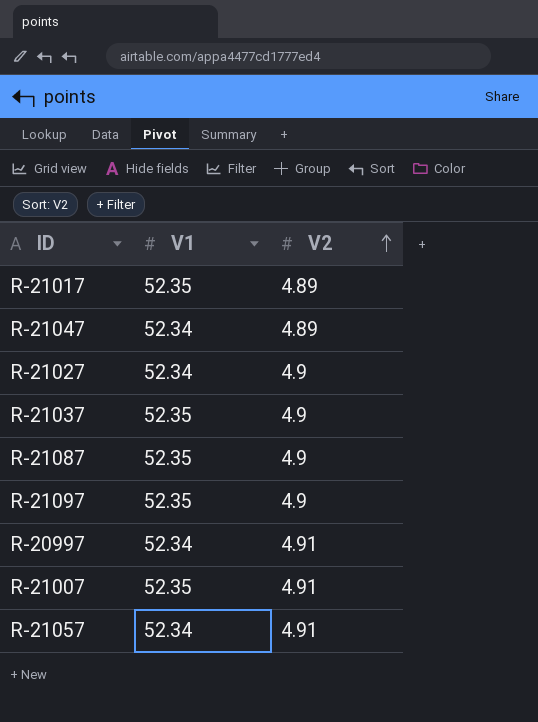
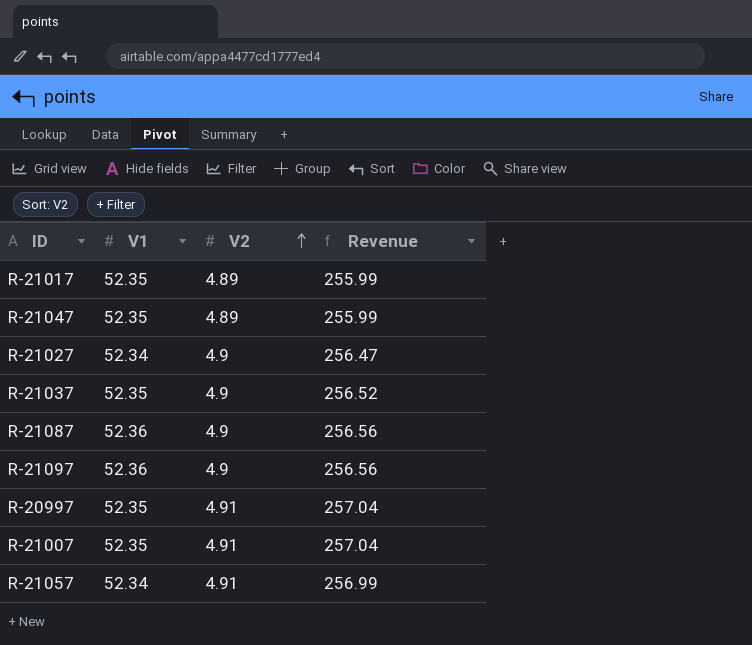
column Revenue | formula: none -> [V1] * [V2]
R-21047 | V1: 52.34 -> 52.35
R-21087 | V1: 52.35 -> 52.36
R-21097 | V1: 52.35 -> 52.36
R-20997 | V1: 52.34 -> 52.35

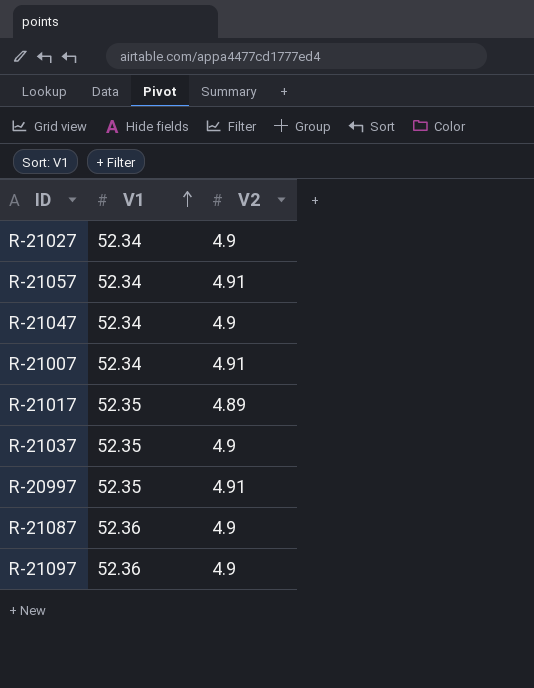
row order: V2 ascending -> V1 ascending
column Revenue | formula: [V1] * [V2] -> none
R-21047 | V1: 52.35 -> 52.34
R-21047 | V2: 4.89 -> 4.9
R-21007 | V1: 52.35 -> 52.34

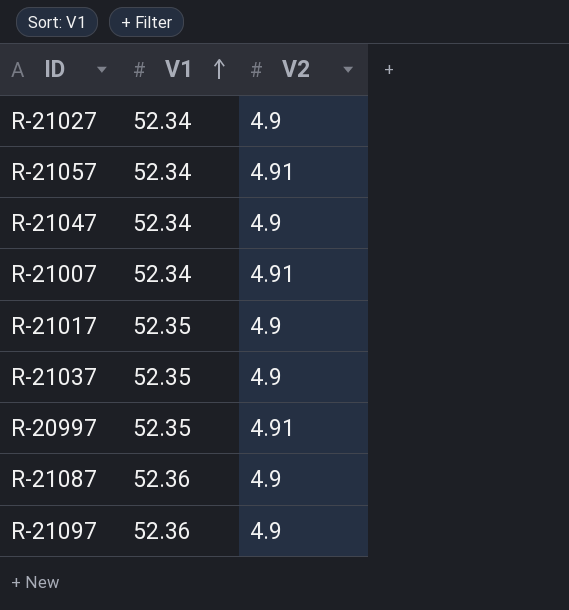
R-21017 | V2: 4.89 -> 4.9

